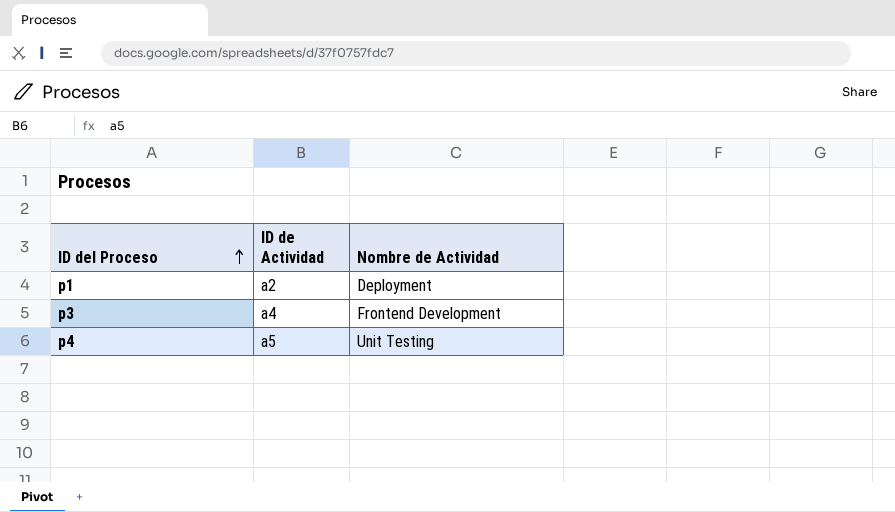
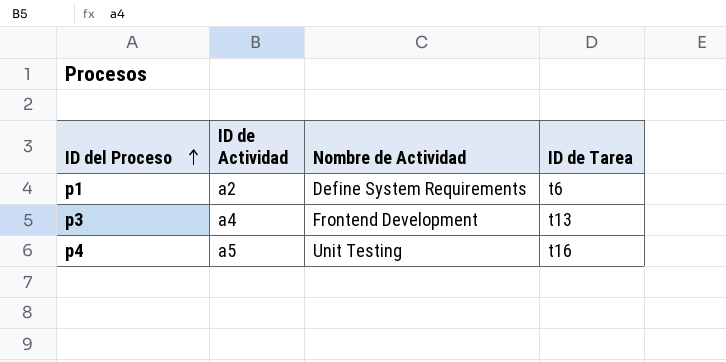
column ID de Tarea | position: none -> 4
p1 | Nombre de Actividad: Deployment -> Define System Requirements

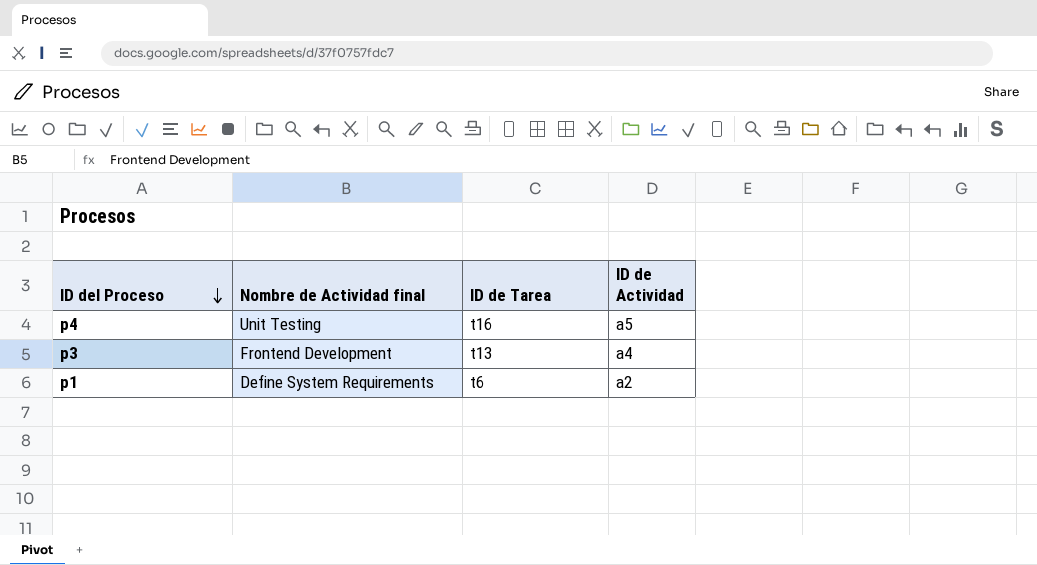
row order: ID del Proceso ascending -> ID del Proceso descending
column name: Nombre de Actividad -> Nombre de Actividad final
column ID de Actividad | position: 2 -> 4

